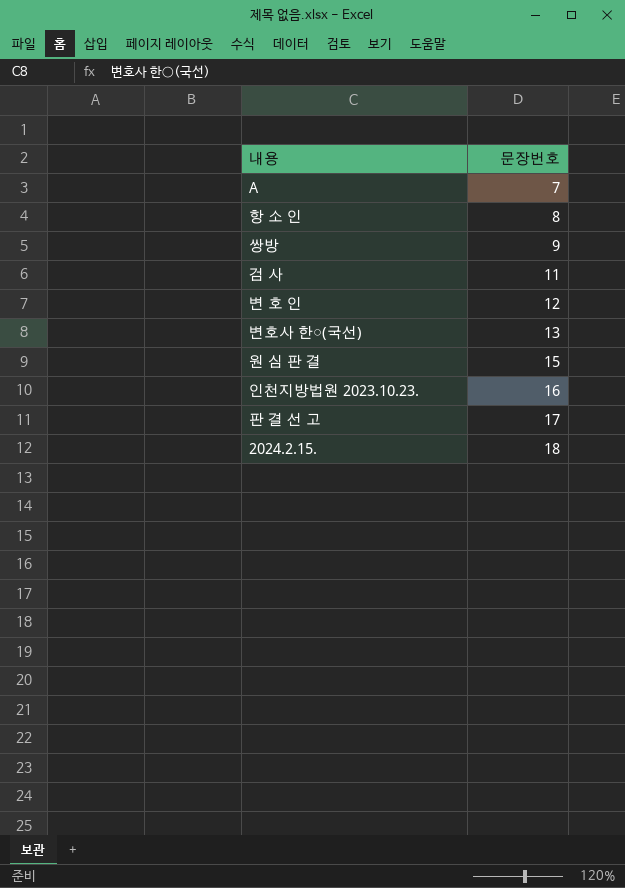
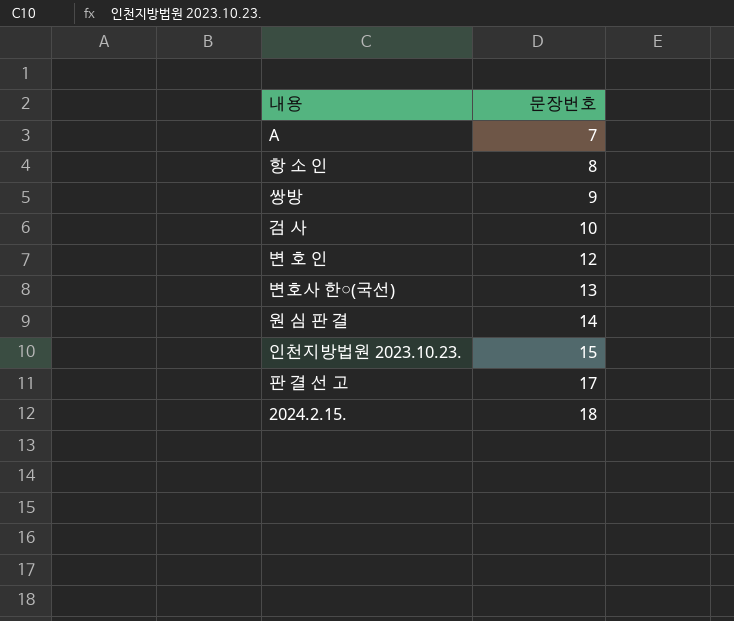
검 사 | 문장번호: 11 -> 10
원 심 판 결 | 문장번호: 15 -> 14
인천지방법원 2023.10.23. | 문장번호: 16 -> 15

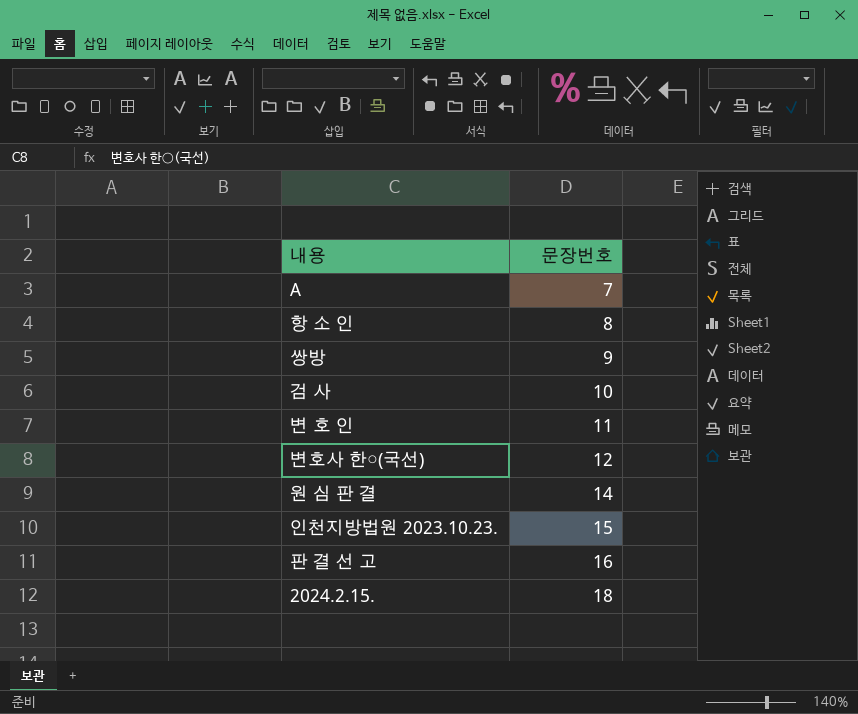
변 호 인 | 문장번호: 12 -> 11
변호사 한○(국선) | 문장번호: 13 -> 12
판 결 선 고 | 문장번호: 17 -> 16

